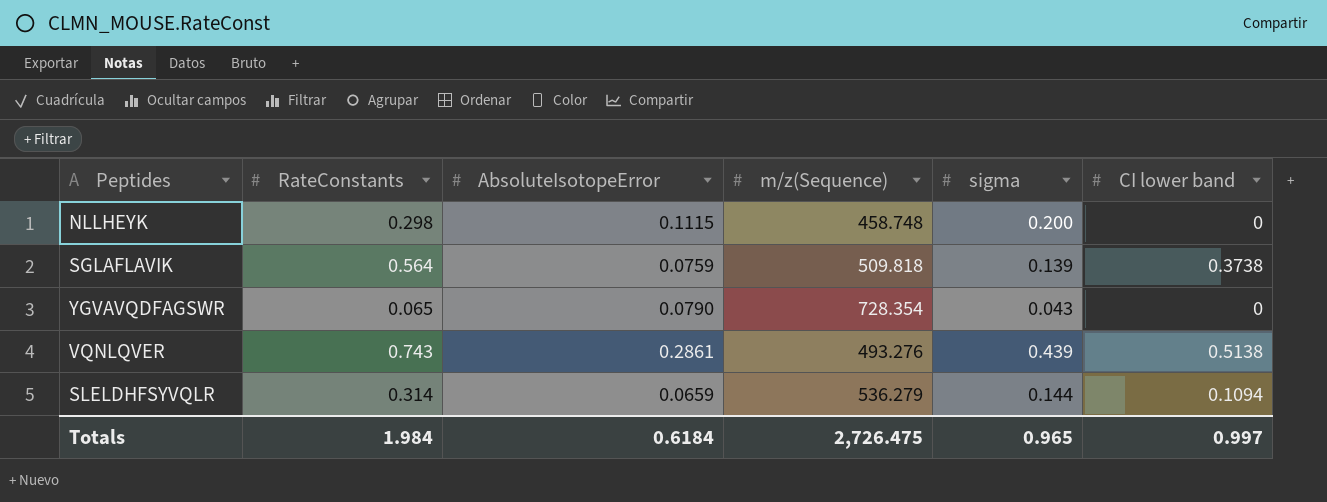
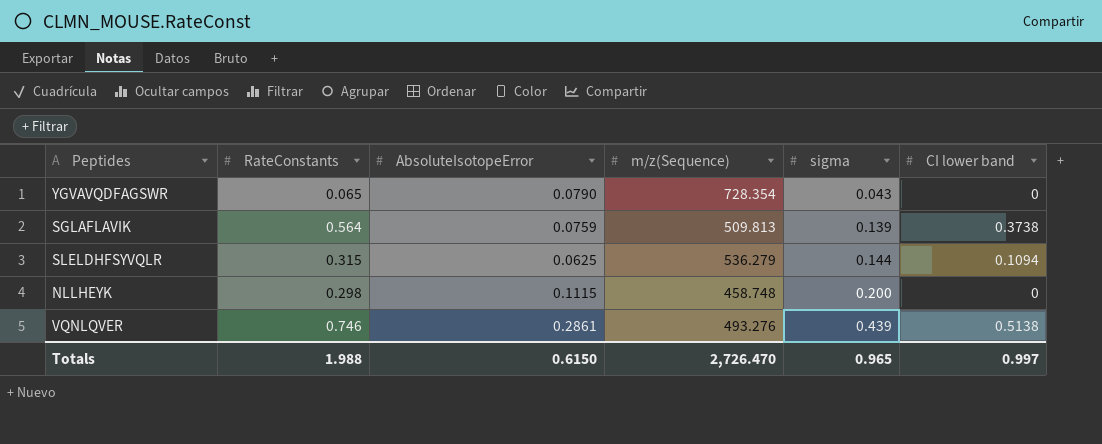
row order: none -> sigma ascending
SGLAFLAVIK | m/z(Sequence): 509.818 -> 509.813
SLELDHFSYVQLR | RateConstants: 0.314 -> 0.315
SLELDHFSYVQLR | AbsoluteIsotopeError: 0.0659 -> 0.0625
VQNLQVER | RateConstants: 0.743 -> 0.746
Totals | RateConstants: 1.984 -> 1.988
Totals | AbsoluteIsotopeError: 0.6184 -> 0.6150
Totals | m/z(Sequence): 2,726.475 -> 2,726.470

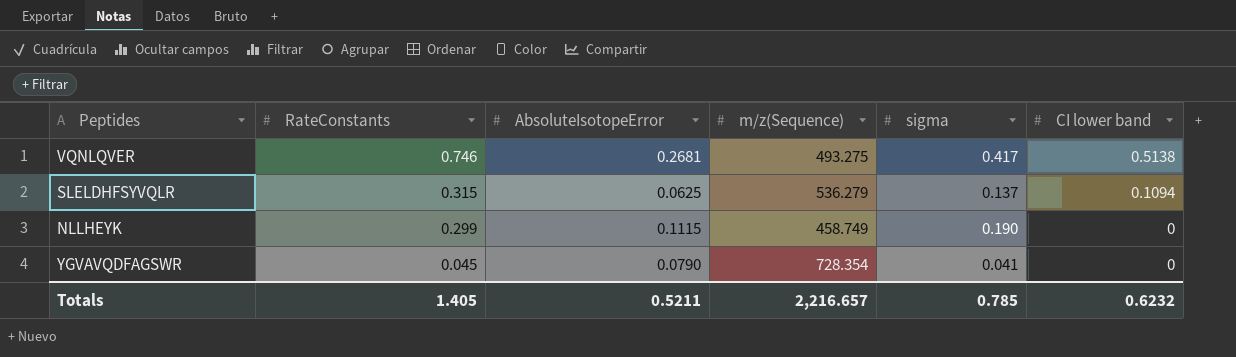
row order: sigma ascending -> RateConstants descending
row SGLAFLAVIK: 0.564 | 0.0759 | 509.813 | 0.139 | 0.3738 -> none
VQNLQVER | AbsoluteIsotopeError: 0.2861 -> 0.2681
VQNLQVER | m/z(Sequence): 493.276 -> 493.275
VQNLQVER | sigma: 0.439 -> 0.417
SLELDHFSYVQLR | sigma: 0.144 -> 0.137
NLLHEYK | RateConstants: 0.298 -> 0.299
NLLHEYK | m/z(Sequence): 458.748 -> 458.749
NLLHEYK | sigma: 0.200 -> 0.190
YGVAVQDFAGSWR | RateConstants: 0.065 -> 0.045
YGVAVQDFAGSWR | sigma: 0.043 -> 0.041
Totals | RateConstants: 1.988 -> 1.405
Totals | AbsoluteIsotopeError: 0.6150 -> 0.5211
Totals | m/z(Sequence): 2,726.470 -> 2,216.657
Totals | sigma: 0.965 -> 0.785
Totals | CI lower band: 0.997 -> 0.6232

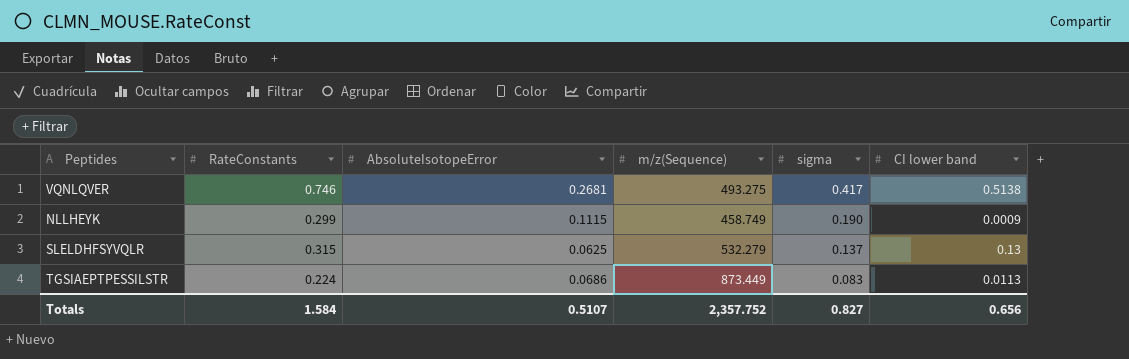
row order: RateConstants descending -> sigma descending
row YGVAVQDFAGSWR: 0.045 | 0.0790 | 728.354 | 0.041 | 0 -> none
NLLHEYK | CI lower band: 0 -> 0.0009
SLELDHFSYVQLR | m/z(Sequence): 536.279 -> 532.279
SLELDHFSYVQLR | CI lower band: 0.1094 -> 0.13
row TGSIAEPTPESSILSTR: none -> 0.224 | 0.0686 | 873.449 | 0.083 | 0.0113
Totals | RateConstants: 1.405 -> 1.584
Totals | AbsoluteIsotopeError: 0.5211 -> 0.5107
Totals | m/z(Sequence): 2,216.657 -> 2,357.752
Totals | sigma: 0.785 -> 0.827
Totals | CI lower band: 0.6232 -> 0.656

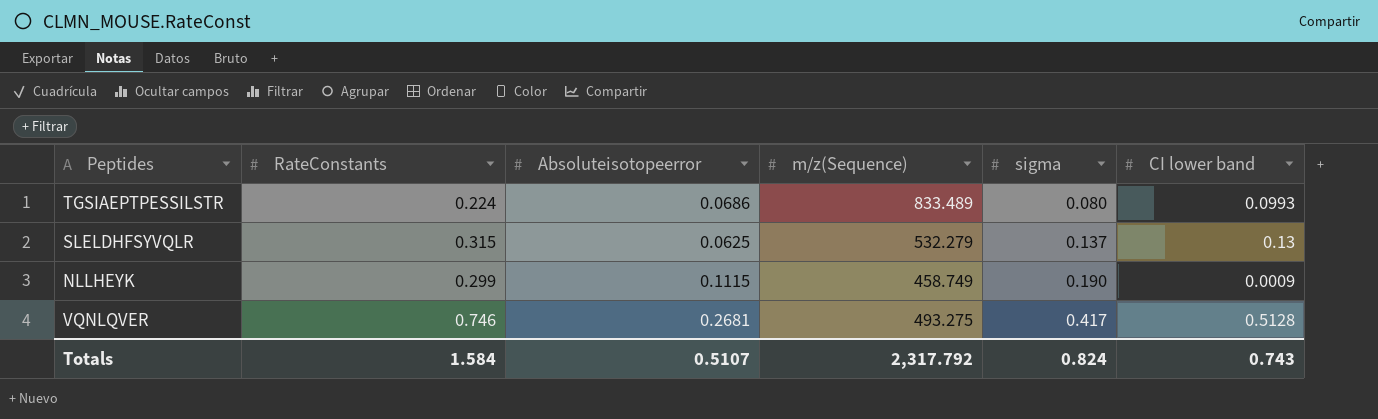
row order: sigma descending -> sigma ascending
column name: AbsoluteIsotopeError -> Absoluteisotopeerror
TGSIAEPTPESSILSTR | m/z(Sequence): 873.449 -> 833.489
TGSIAEPTPESSILSTR | sigma: 0.083 -> 0.080
TGSIAEPTPESSILSTR | CI lower band: 0.0113 -> 0.0993
VQNLQVER | CI lower band: 0.5138 -> 0.5128
Totals | m/z(Sequence): 2,357.752 -> 2,317.792
Totals | sigma: 0.827 -> 0.824
Totals | CI lower band: 0.656 -> 0.743

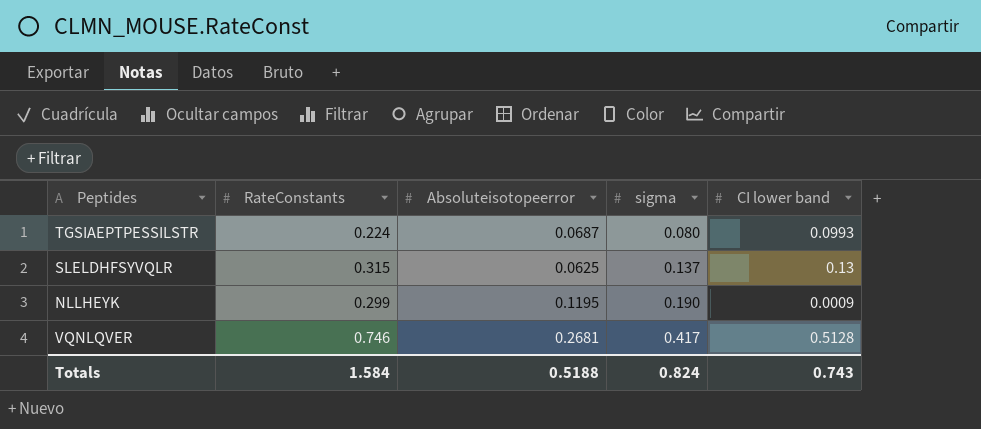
column m/z(Sequence) | position: 4 -> none
TGSIAEPTPESSILSTR | Absoluteisotopeerror: 0.0686 -> 0.0687
NLLHEYK | Absoluteisotopeerror: 0.1115 -> 0.1195
Totals | Absoluteisotopeerror: 0.5107 -> 0.5188

